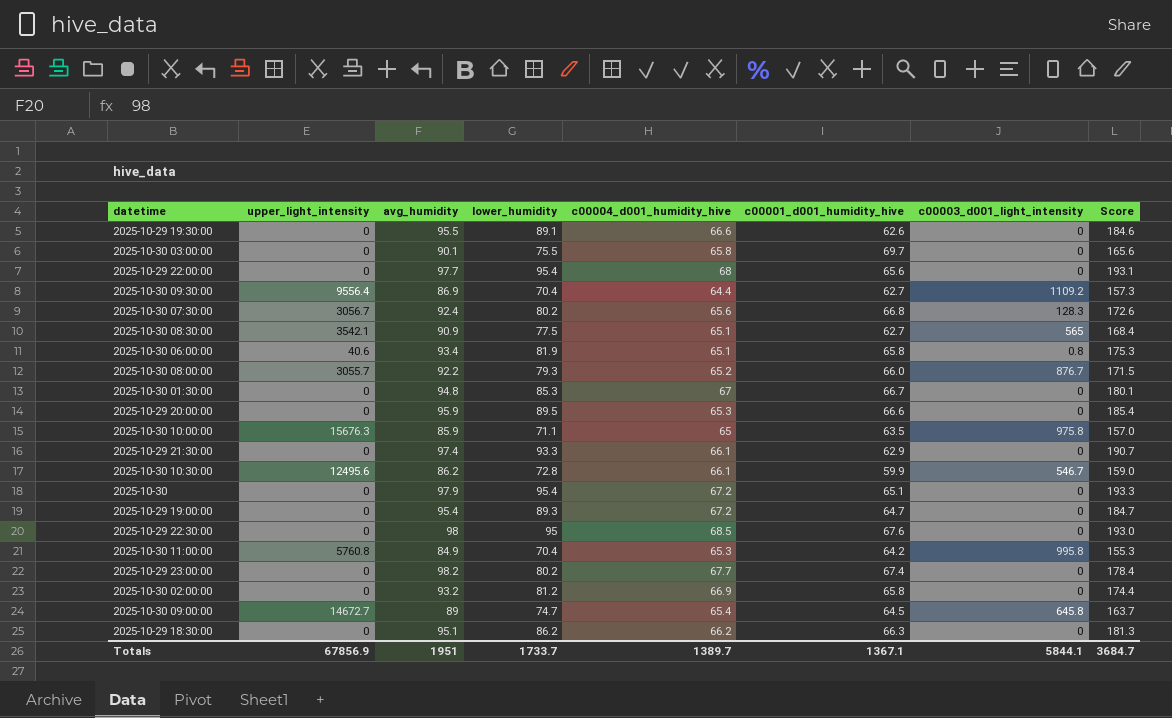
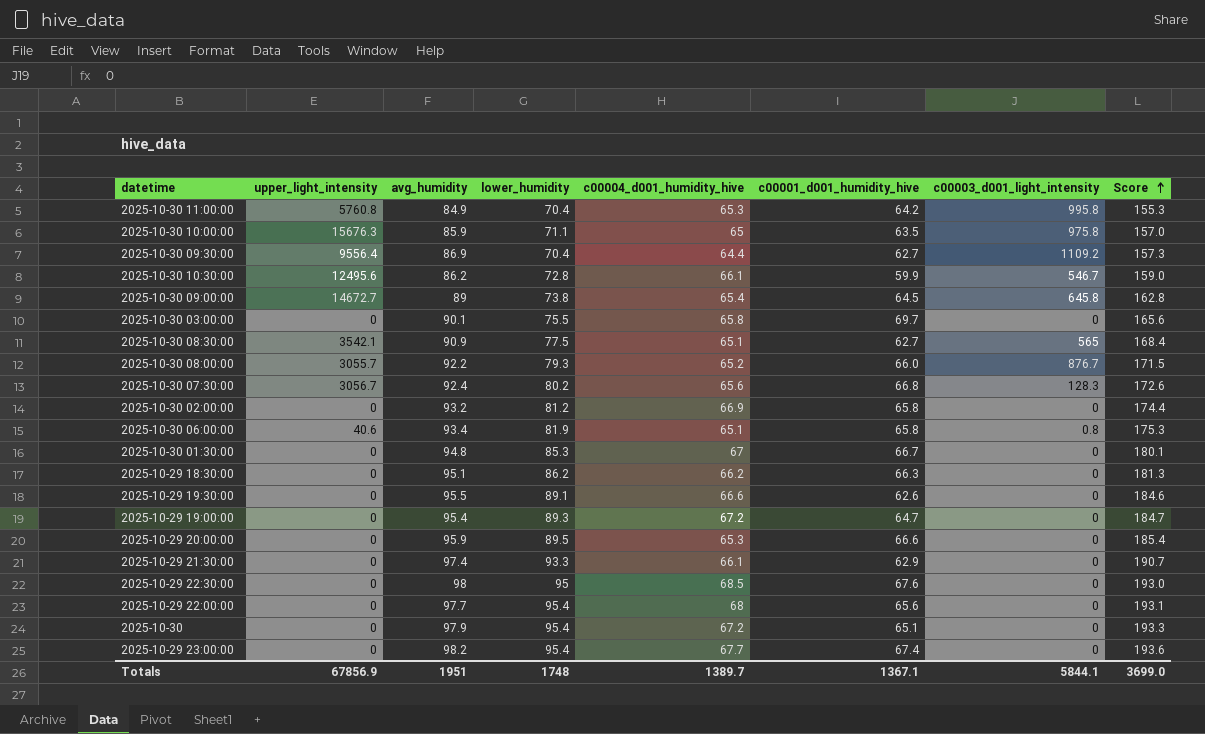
row order: none -> Score ascending
2025-10-30 09:00:00 | lower_humidity: 74.7 -> 73.8
2025-10-30 09:00:00 | Score: 163.7 -> 162.8
2025-10-29 23:00:00 | lower_humidity: 80.2 -> 95.4
2025-10-29 23:00:00 | Score: 178.4 -> 193.6
Totals | lower_humidity: 1733.7 -> 1748
Totals | Score: 3684.7 -> 3699.0

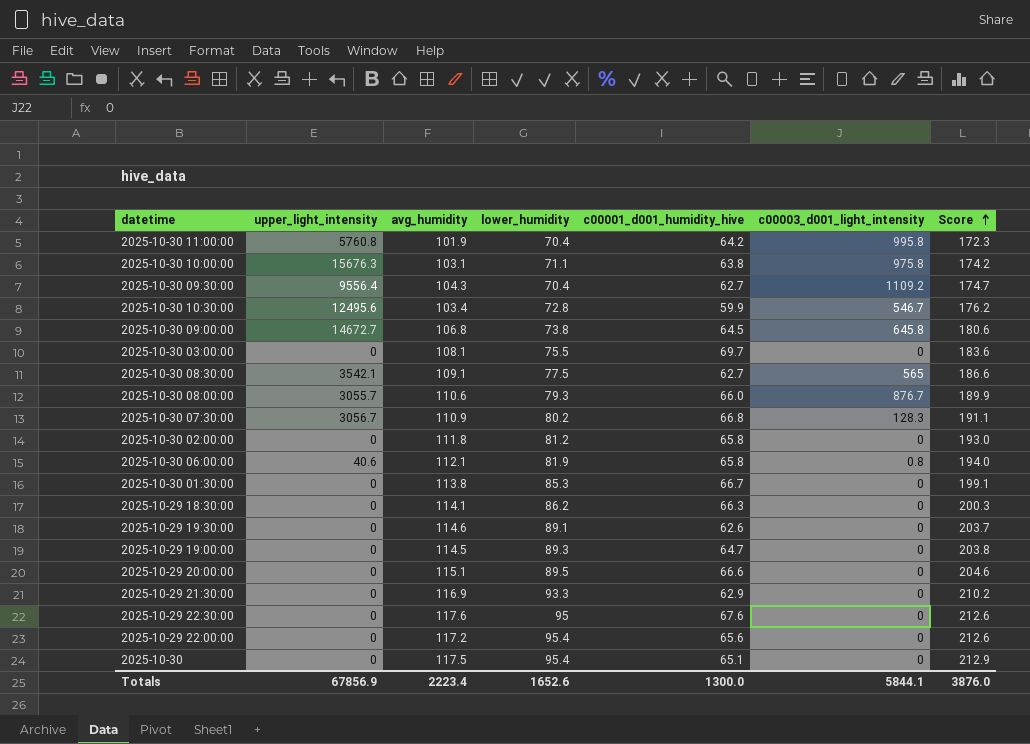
column c00004_d001_humidity_hive | position: 5 -> none
row 2025-10-29 23:00:00: 0 | 98.2 | 95.4 | 67.7 | 67.4 | 0 | 193.6 -> none
2025-10-30 11:00:00 | avg_humidity: 84.9 -> 101.9
2025-10-30 11:00:00 | Score: 155.3 -> 172.3
2025-10-30 10:00:00 | avg_humidity: 85.9 -> 103.1
2025-10-30 10:00:00 | c00001_d001_humidity_hive: 63.5 -> 63.8
2025-10-30 10:00:00 | Score: 157.0 -> 174.2
2025-10-30 09:30:00 | avg_humidity: 86.9 -> 104.3
2025-10-30 09:30:00 | Score: 157.3 -> 174.7
2025-10-30 10:30:00 | avg_humidity: 86.2 -> 103.4
2025-10-30 10:30:00 | Score: 159.0 -> 176.2
2025-10-30 09:00:00 | avg_humidity: 89 -> 106.8
2025-10-30 09:00:00 | Score: 162.8 -> 180.6
2025-10-30 03:00:00 | avg_humidity: 90.1 -> 108.1
2025-10-30 03:00:00 | Score: 165.6 -> 183.6
2025-10-30 08:30:00 | avg_humidity: 90.9 -> 109.1
2025-10-30 08:30:00 | Score: 168.4 -> 186.6
2025-10-30 08:00:00 | avg_humidity: 92.2 -> 110.6
2025-10-30 08:00:00 | Score: 171.5 -> 189.9
2025-10-30 07:30:00 | avg_humidity: 92.4 -> 110.9
2025-10-30 07:30:00 | Score: 172.6 -> 191.1
2025-10-30 02:00:00 | avg_humidity: 93.2 -> 111.8
2025-10-30 02:00:00 | Score: 174.4 -> 193.0
2025-10-30 06:00:00 | avg_humidity: 93.4 -> 112.1
2025-10-30 06:00:00 | Score: 175.3 -> 194.0
2025-10-30 01:30:00 | avg_humidity: 94.8 -> 113.8
2025-10-30 01:30:00 | Score: 180.1 -> 199.1
2025-10-29 18:30:00 | avg_humidity: 95.1 -> 114.1
2025-10-29 18:30:00 | Score: 181.3 -> 200.3
2025-10-29 19:30:00 | avg_humidity: 95.5 -> 114.6
2025-10-29 19:30:00 | Score: 184.6 -> 203.7
2025-10-29 19:00:00 | avg_humidity: 95.4 -> 114.5
2025-10-29 19:00:00 | Score: 184.7 -> 203.8
2025-10-29 20:00:00 | avg_humidity: 95.9 -> 115.1
2025-10-29 20:00:00 | Score: 185.4 -> 204.6
2025-10-29 21:30:00 | avg_humidity: 97.4 -> 116.9
2025-10-29 21:30:00 | Score: 190.7 -> 210.2
2025-10-29 22:30:00 | avg_humidity: 98 -> 117.6
2025-10-29 22:30:00 | Score: 193.0 -> 212.6
2025-10-29 22:00:00 | avg_humidity: 97.7 -> 117.2
2025-10-29 22:00:00 | Score: 193.1 -> 212.6
2025-10-30 | avg_humidity: 97.9 -> 117.5
2025-10-30 | Score: 193.3 -> 212.9
Totals | avg_humidity: 1951 -> 2223.4
Totals | lower_humidity: 1748 -> 1652.6
Totals | c00001_d001_humidity_hive: 1367.1 -> 1300.0
Totals | Score: 3699.0 -> 3876.0

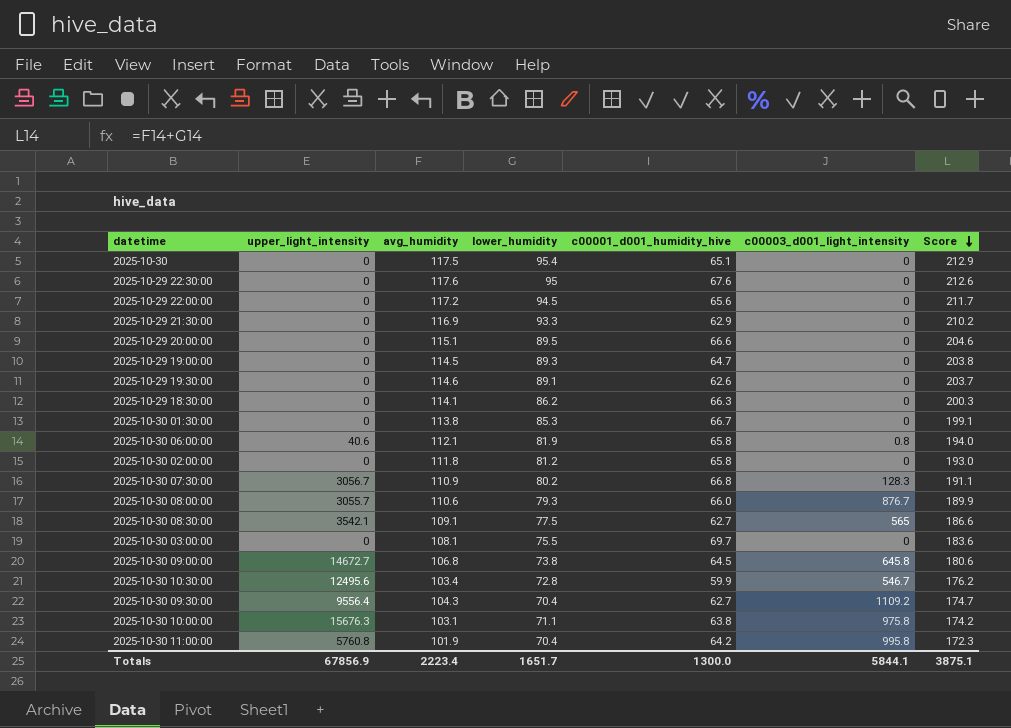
row order: Score ascending -> Score descending
2025-10-29 22:00:00 | lower_humidity: 95.4 -> 94.5
2025-10-29 22:00:00 | Score: 212.6 -> 211.7
Totals | lower_humidity: 1652.6 -> 1651.7
Totals | Score: 3876.0 -> 3875.1

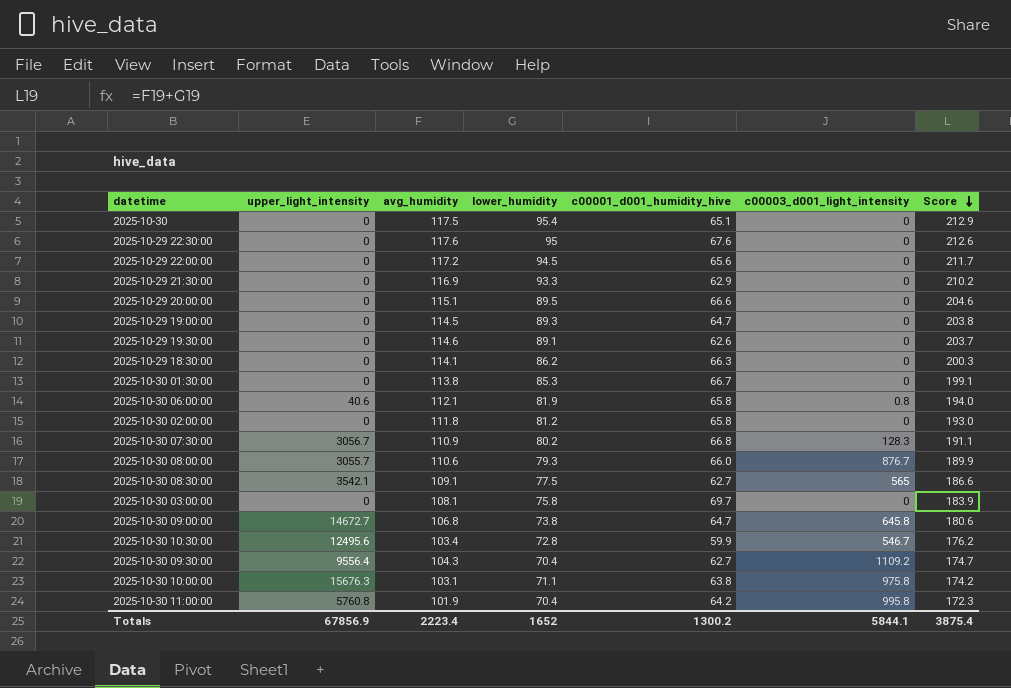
2025-10-30 03:00:00 | lower_humidity: 75.5 -> 75.8
2025-10-30 03:00:00 | Score: 183.6 -> 183.9
2025-10-30 09:00:00 | c00001_d001_humidity_hive: 64.5 -> 64.7
Totals | lower_humidity: 1651.7 -> 1652
Totals | c00001_d001_humidity_hive: 1300.0 -> 1300.2
Totals | Score: 3875.1 -> 3875.4

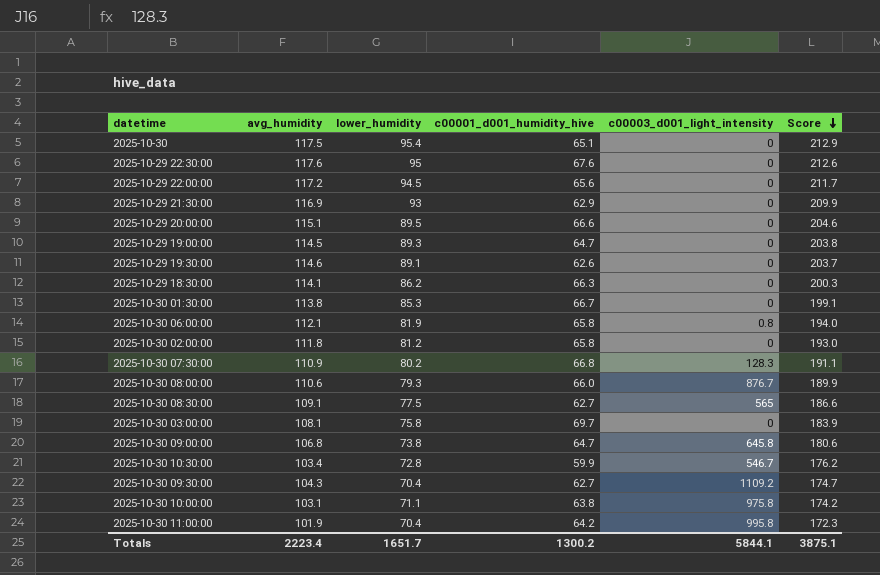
column upper_light_intensity | position: 2 -> none
2025-10-29 21:30:00 | lower_humidity: 93.3 -> 93
2025-10-29 21:30:00 | Score: 210.2 -> 209.9
Totals | lower_humidity: 1652 -> 1651.7
Totals | Score: 3875.4 -> 3875.1

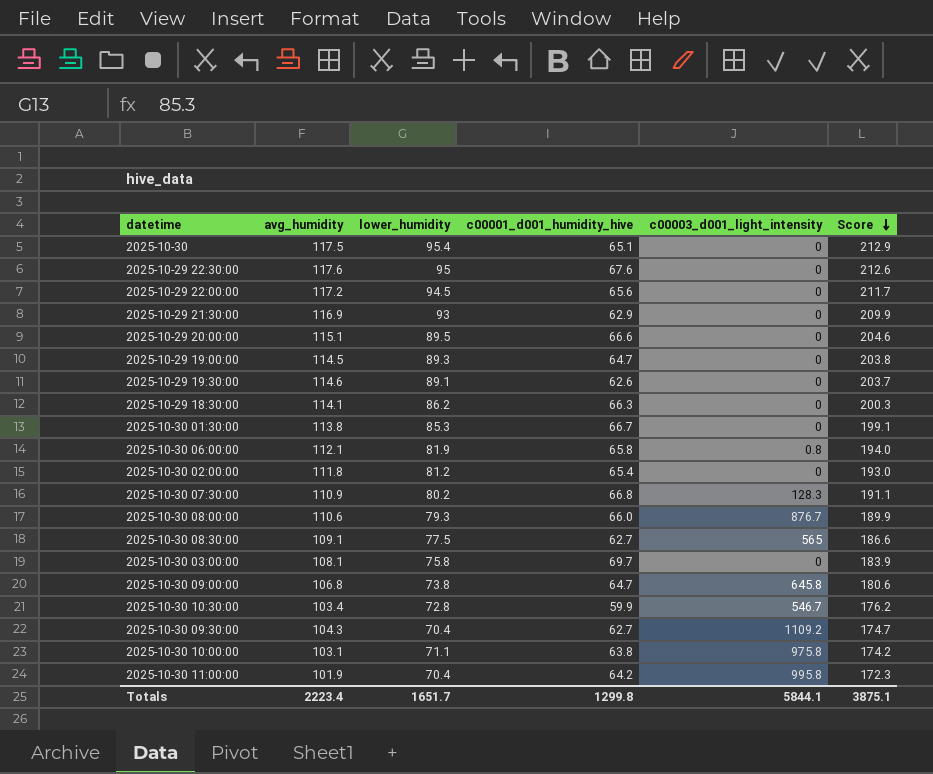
2025-10-30 02:00:00 | c00001_d001_humidity_hive: 65.8 -> 65.4
Totals | c00001_d001_humidity_hive: 1300.2 -> 1299.8

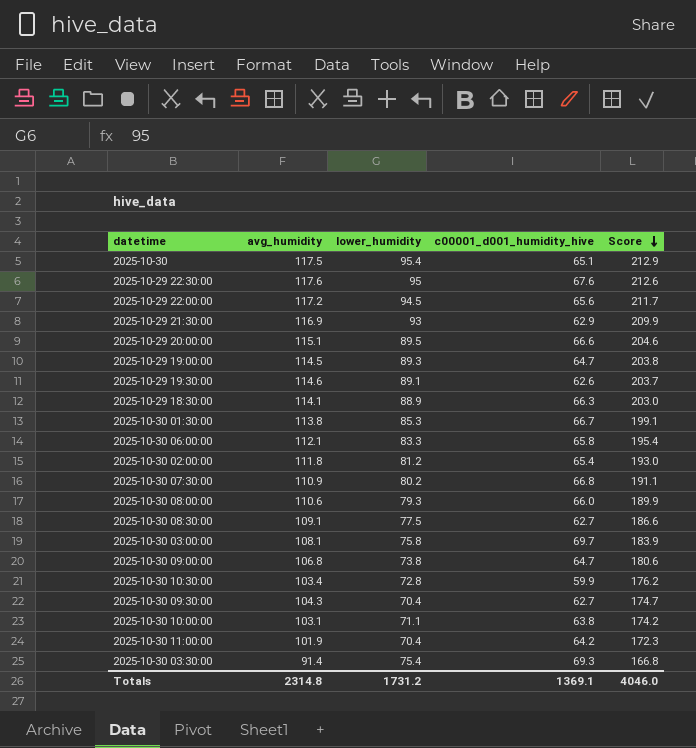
column c00003_d001_light_intensity | position: 5 -> none
2025-10-29 18:30:00 | lower_humidity: 86.2 -> 88.9
2025-10-29 18:30:00 | Score: 200.3 -> 203.0
2025-10-30 06:00:00 | lower_humidity: 81.9 -> 83.3
2025-10-30 06:00:00 | Score: 194.0 -> 195.4
row 2025-10-30 03:30:00: none -> 91.4 | 75.4 | 69.3 | 166.8
Totals | avg_humidity: 2223.4 -> 2314.8
Totals | lower_humidity: 1651.7 -> 1731.2
Totals | c00001_d001_humidity_hive: 1299.8 -> 1369.1
Totals | Score: 3875.1 -> 4046.0

